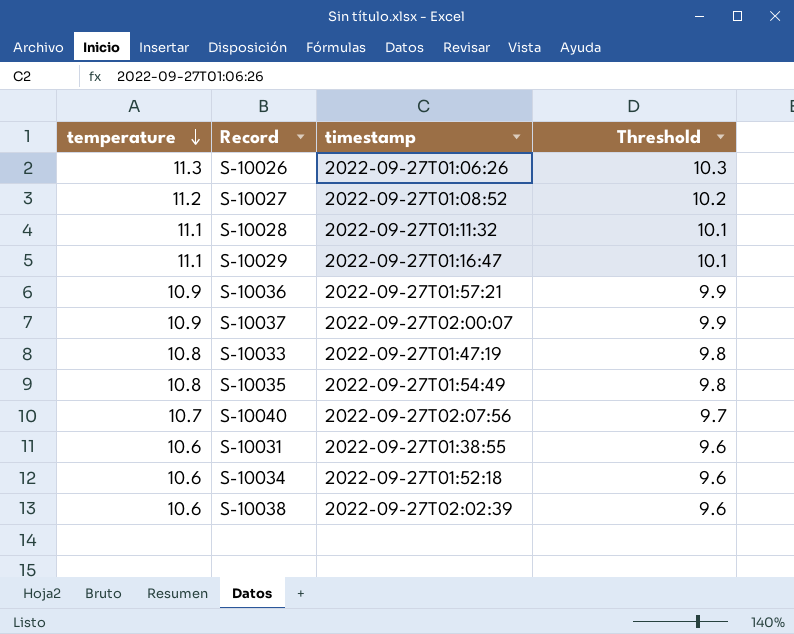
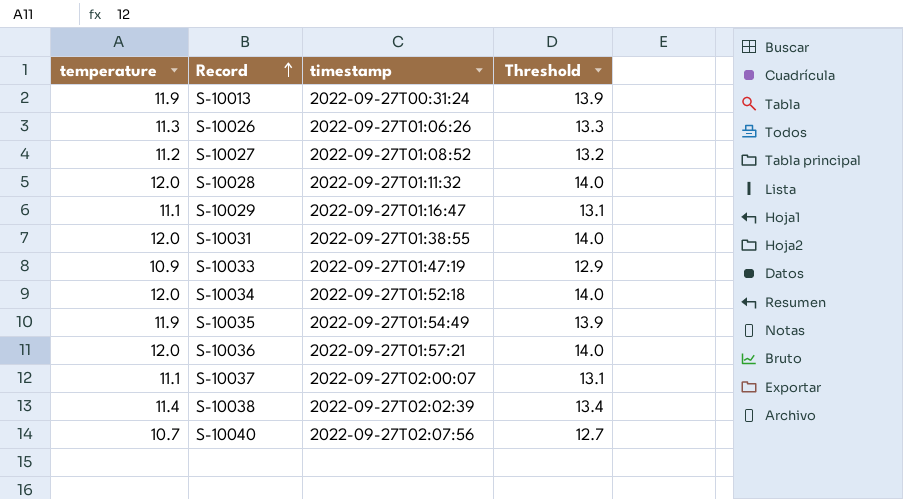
row order: temperature descending -> Record ascending
column Threshold | formula: [temperature] - 1 -> [temperature] + 2
row S-10013: none -> 11.9 | 2022-09-27T00:31:24 | 13.9
S-10028 | temperature: 11.1 -> 12.0
S-10031 | temperature: 10.6 -> 12.0
S-10033 | temperature: 10.8 -> 10.9
S-10034 | temperature: 10.6 -> 12.0
S-10035 | temperature: 10.8 -> 11.9
S-10036 | temperature: 10.9 -> 12.0
S-10037 | temperature: 10.9 -> 11.1
S-10038 | temperature: 10.6 -> 11.4

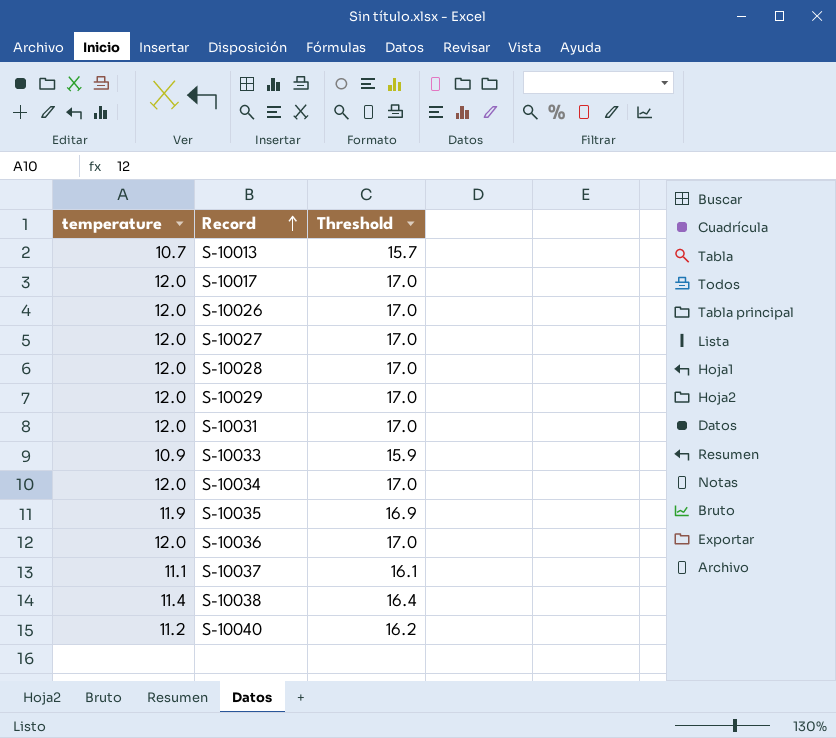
column timestamp | position: 3 -> none
column Threshold | formula: [temperature] + 2 -> [temperature] + 5
S-10013 | temperature: 11.9 -> 10.7
row S-10017: none -> 12.0 | 17.0
S-10026 | temperature: 11.3 -> 12.0
S-10027 | temperature: 11.2 -> 12.0
S-10029 | temperature: 11.1 -> 12.0
S-10040 | temperature: 10.7 -> 11.2

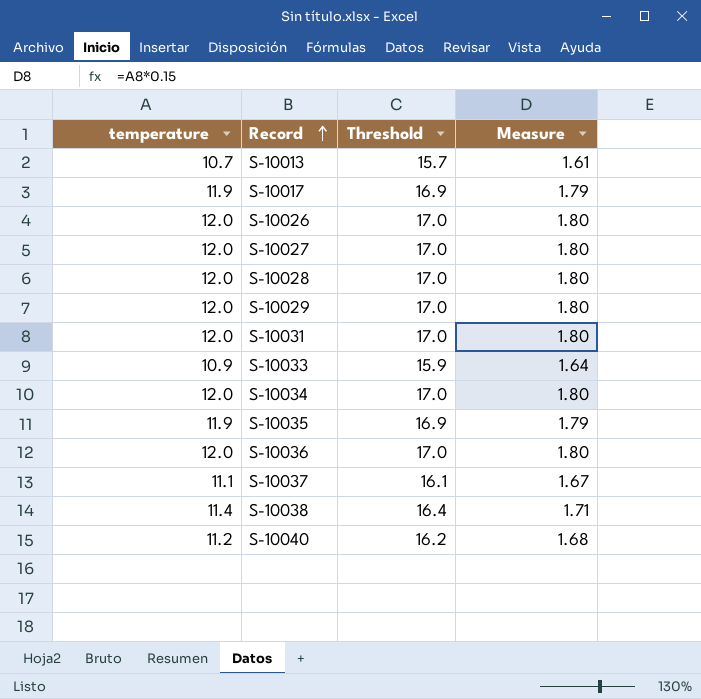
column Measure | formula: none -> [temperature] * 0.15
S-10017 | temperature: 12.0 -> 11.9
S-10017 | Threshold: 17.0 -> 16.9

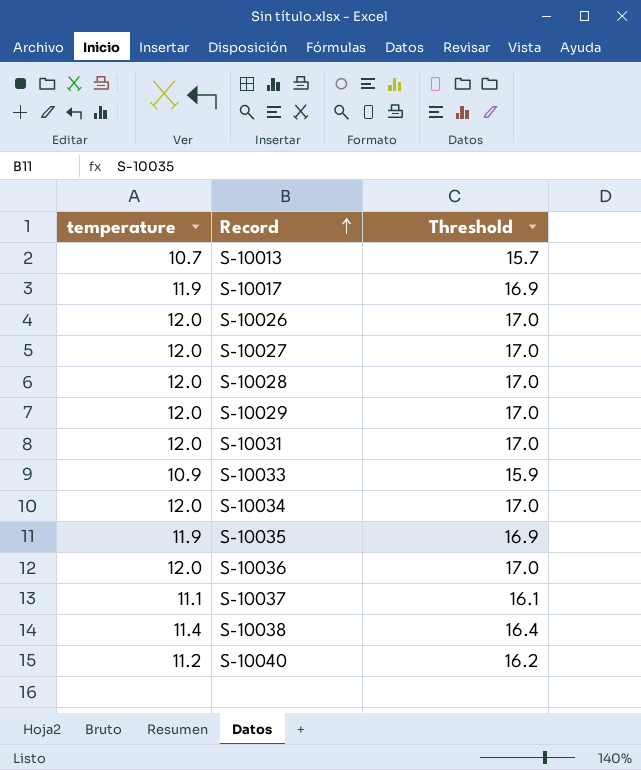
column Measure | formula: [temperature] * 0.15 -> none

